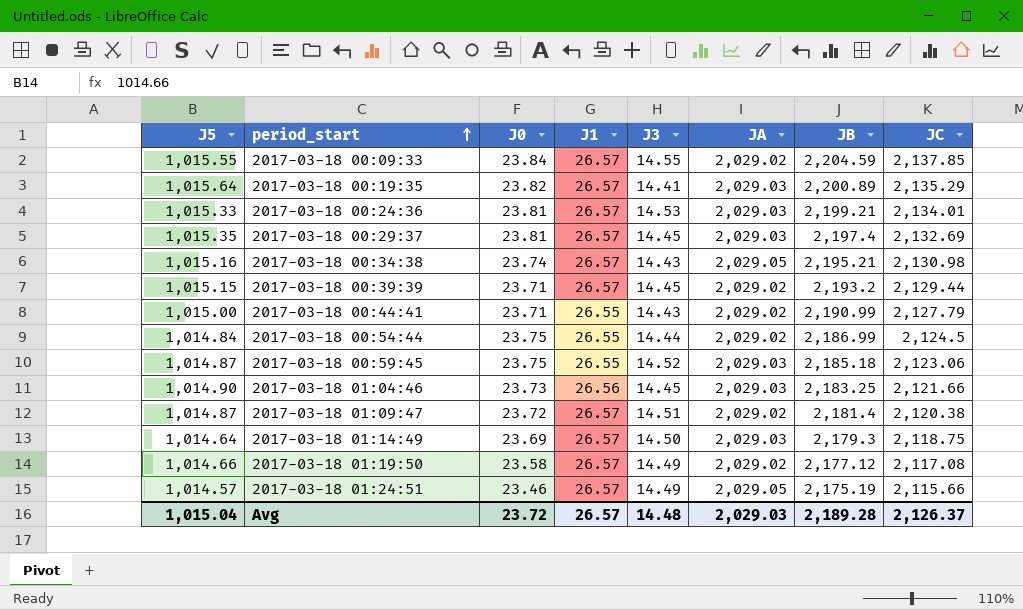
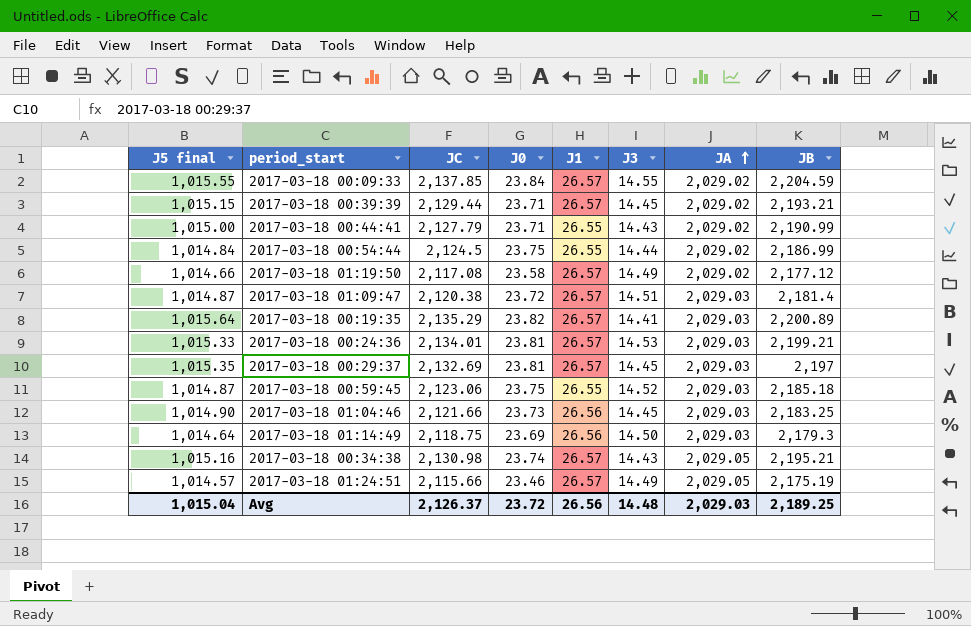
row order: period_start ascending -> JA ascending
column name: J5 -> J5 final
column JC | position: 8 -> 3
2017-03-18 00:39:39 | JB: 2,193.2 -> 2,193.21
2017-03-18 01:09:47 | JA: 2,029.02 -> 2,029.03
2017-03-18 00:29:37 | JB: 2,197.4 -> 2,197
2017-03-18 01:14:49 | J1: 26.57 -> 26.56
Avg | J1: 26.57 -> 26.56
Avg | JB: 2,189.28 -> 2,189.25

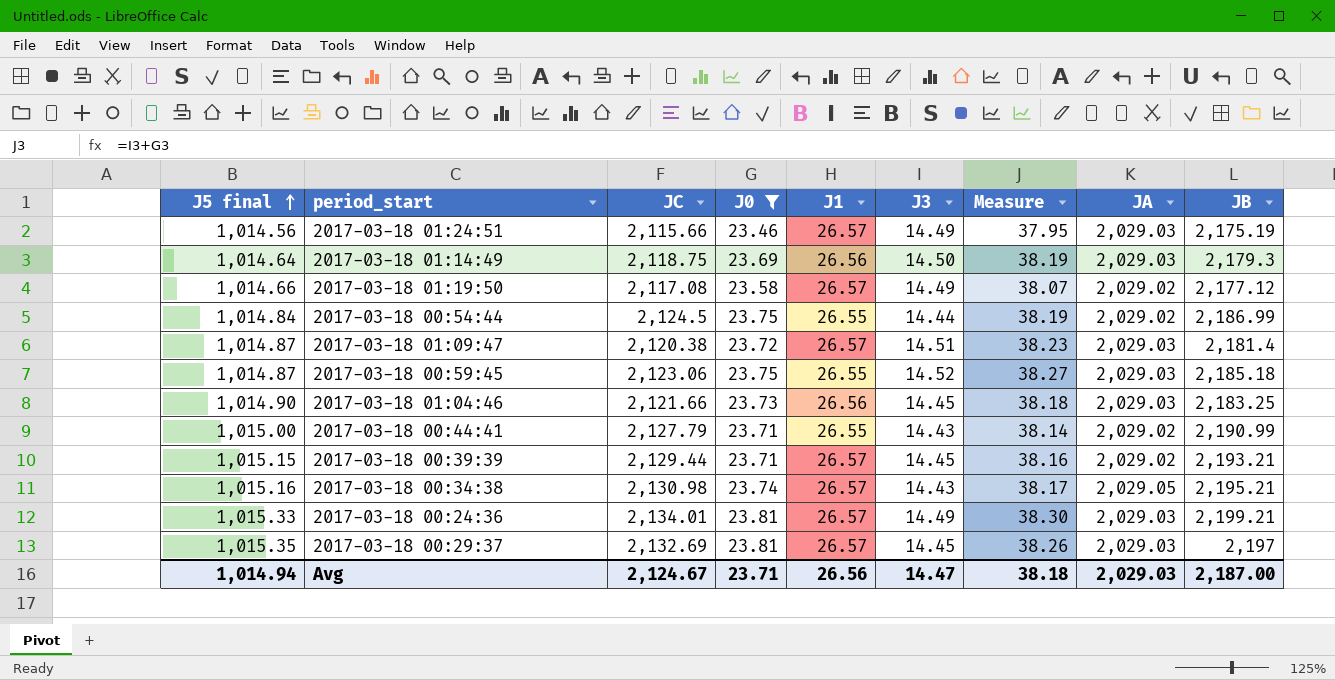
filter: none -> J0 <= 23.81
row order: JA ascending -> J5 final ascending
column Measure | formula: none -> [J0] + [J3]
2017-03-18 01:24:51 | J5 final: 1,014.57 -> 1,014.56
2017-03-18 01:24:51 | JA: 2,029.05 -> 2,029.03
2017-03-18 00:24:36 | J3: 14.53 -> 14.49
Avg | J5 final: 1,015.04 -> 1,014.94
Avg | JC: 2,126.37 -> 2,124.67
Avg | J0: 23.72 -> 23.71
Avg | J3: 14.48 -> 14.47
Avg | JB: 2,189.25 -> 2,187.00

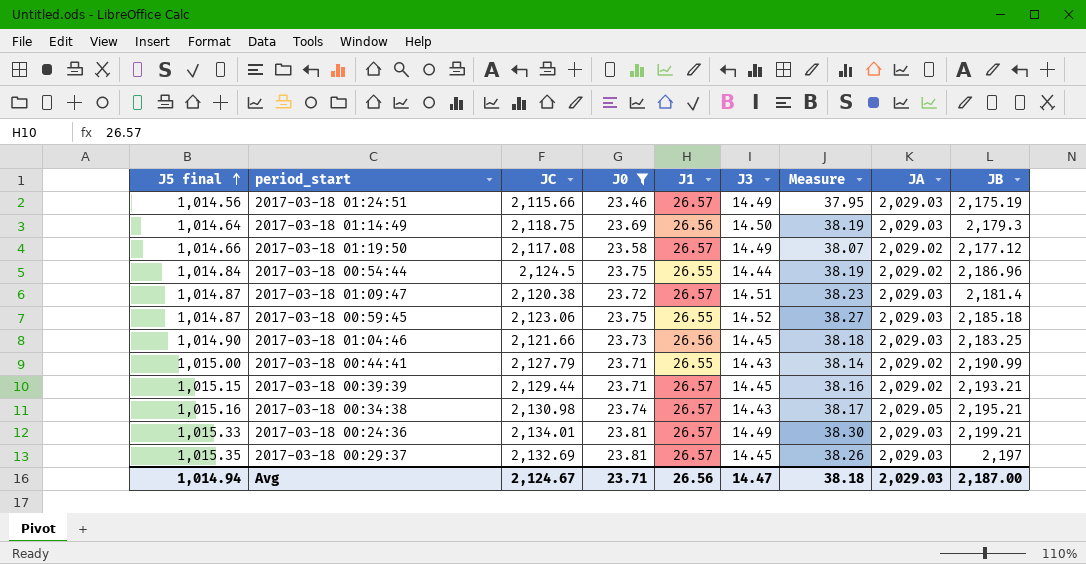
2017-03-18 00:54:44 | JB: 2,186.99 -> 2,186.96

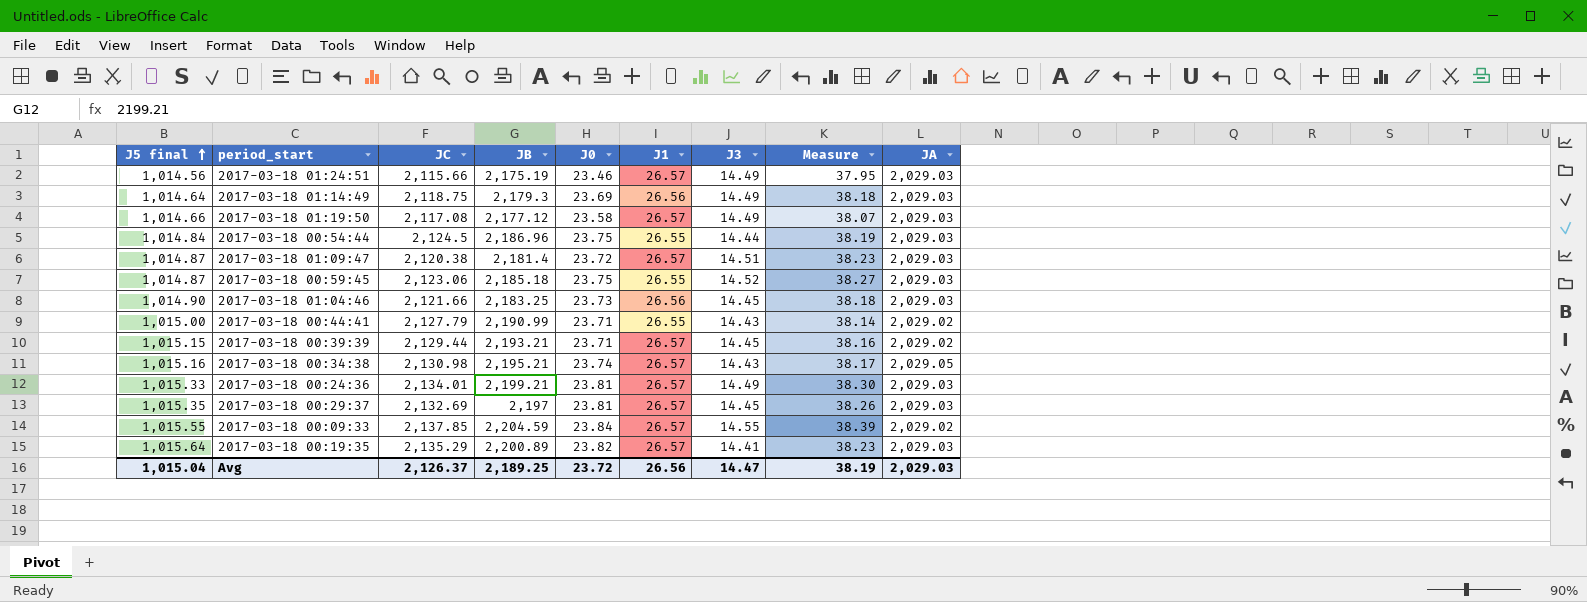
filter: J0 <= 23.81 -> none
column JB | position: 9 -> 4
2017-03-18 01:14:49 | J3: 14.50 -> 14.49
2017-03-18 01:14:49 | Measure: 38.19 -> 38.18
2017-03-18 01:19:50 | JA: 2,029.02 -> 2,029.03
2017-03-18 00:54:44 | JA: 2,029.02 -> 2,029.03
Avg | J5 final: 1,014.94 -> 1,015.04
Avg | JC: 2,124.67 -> 2,126.37
Avg | JB: 2,187.00 -> 2,189.25
Avg | J0: 23.71 -> 23.72
Avg | Measure: 38.18 -> 38.19

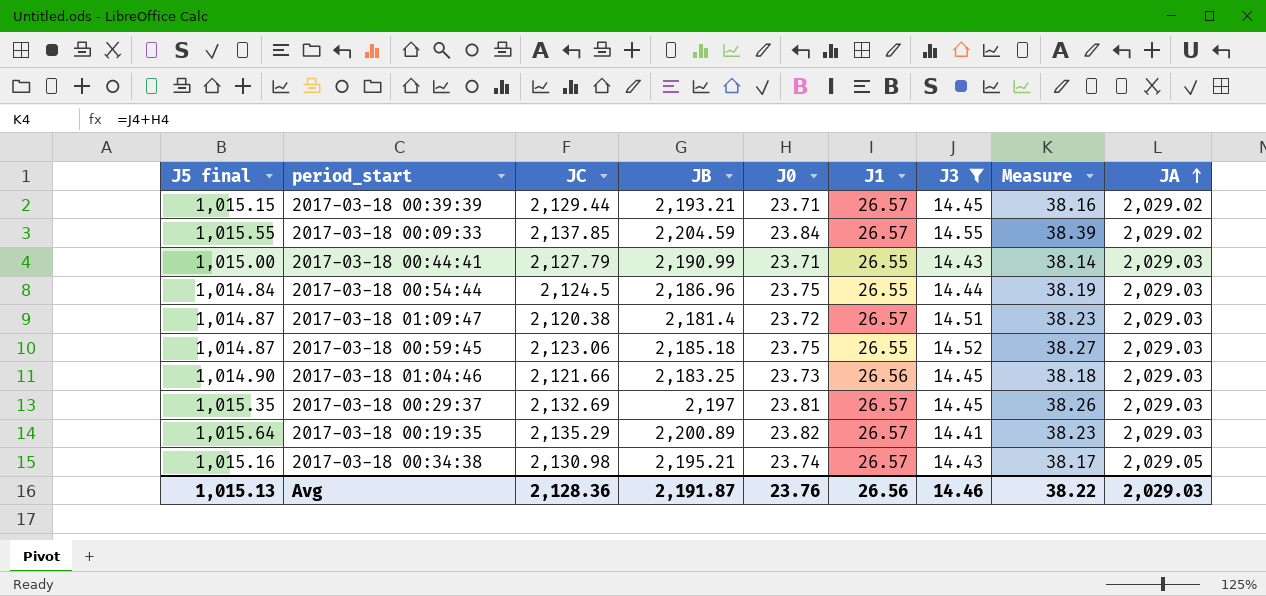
filter: none -> J3 != 14.49
row order: J5 final ascending -> JA ascending
2017-03-18 00:44:41 | JA: 2,029.02 -> 2,029.03
Avg | J5 final: 1,015.04 -> 1,015.13
Avg | JC: 2,126.37 -> 2,128.36
Avg | JB: 2,189.25 -> 2,191.87
Avg | J0: 23.72 -> 23.76
Avg | J3: 14.47 -> 14.46
Avg | Measure: 38.19 -> 38.22

